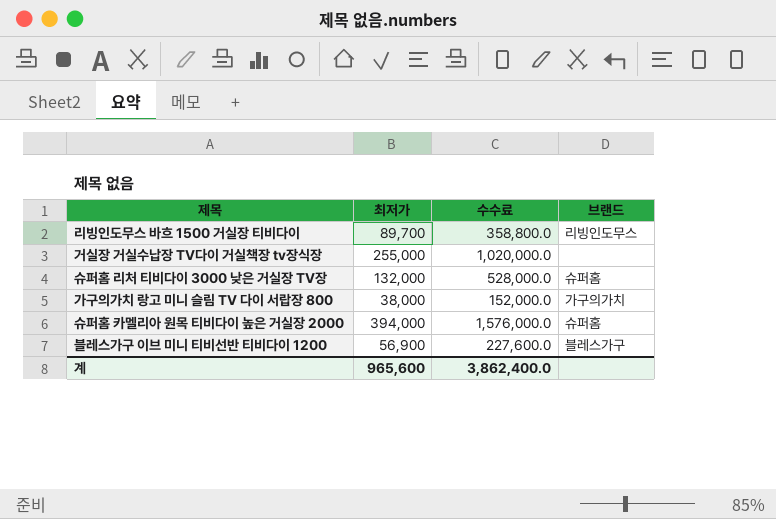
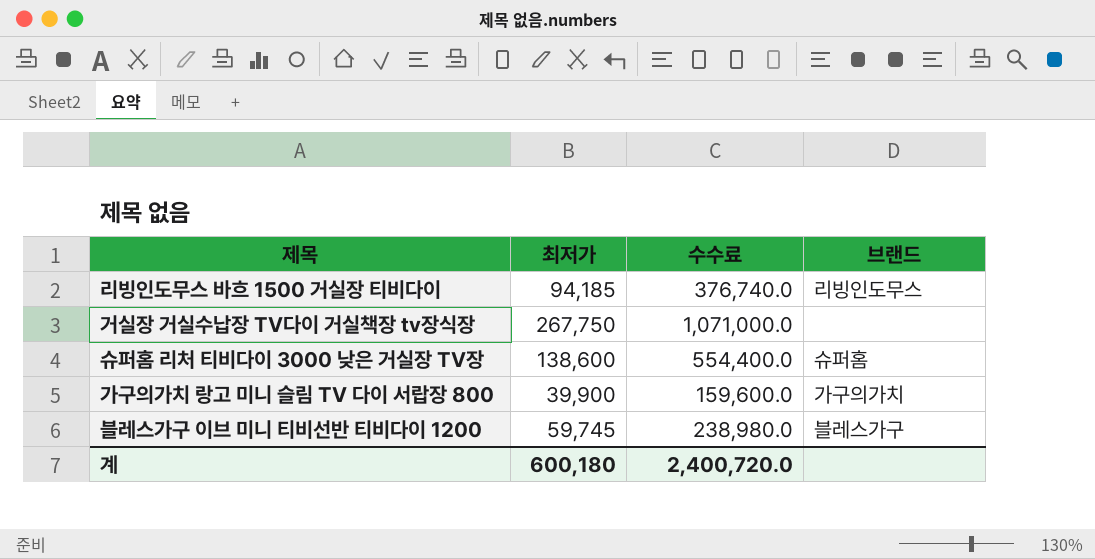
row 슈퍼홈 카멜리아 원목 티비다이 높은 거실장 2000: 394,000 | 1,576,000.0 | 슈퍼홈 -> none
리빙인도무스 바흐 1500 거실장 티비다이 | 최저가: 89,700 -> 94,185
리빙인도무스 바흐 1500 거실장 티비다이 | 수수료: 358,800.0 -> 376,740.0
거실장 거실수납장 TV다이 거실책장 tv장식장 | 최저가: 255,000 -> 267,750
거실장 거실수납장 TV다이 거실책장 tv장식장 | 수수료: 1,020,000.0 -> 1,071,000.0
슈퍼홈 리처 티비다이 3000 낮은 거실장 TV장 | 최저가: 132,000 -> 138,600
슈퍼홈 리처 티비다이 3000 낮은 거실장 TV장 | 수수료: 528,000.0 -> 554,400.0
가구의가치 랑고 미니 슬림 TV 다이 서랍장 800 | 최저가: 38,000 -> 39,900
가구의가치 랑고 미니 슬림 TV 다이 서랍장 800 | 수수료: 152,000.0 -> 159,600.0
블레스가구 이브 미니 티비선반 티비다이 1200 | 최저가: 56,900 -> 59,745
블레스가구 이브 미니 티비선반 티비다이 1200 | 수수료: 227,600.0 -> 238,980.0
계 | 최저가: 965,600 -> 600,180
계 | 수수료: 3,862,400.0 -> 2,400,720.0

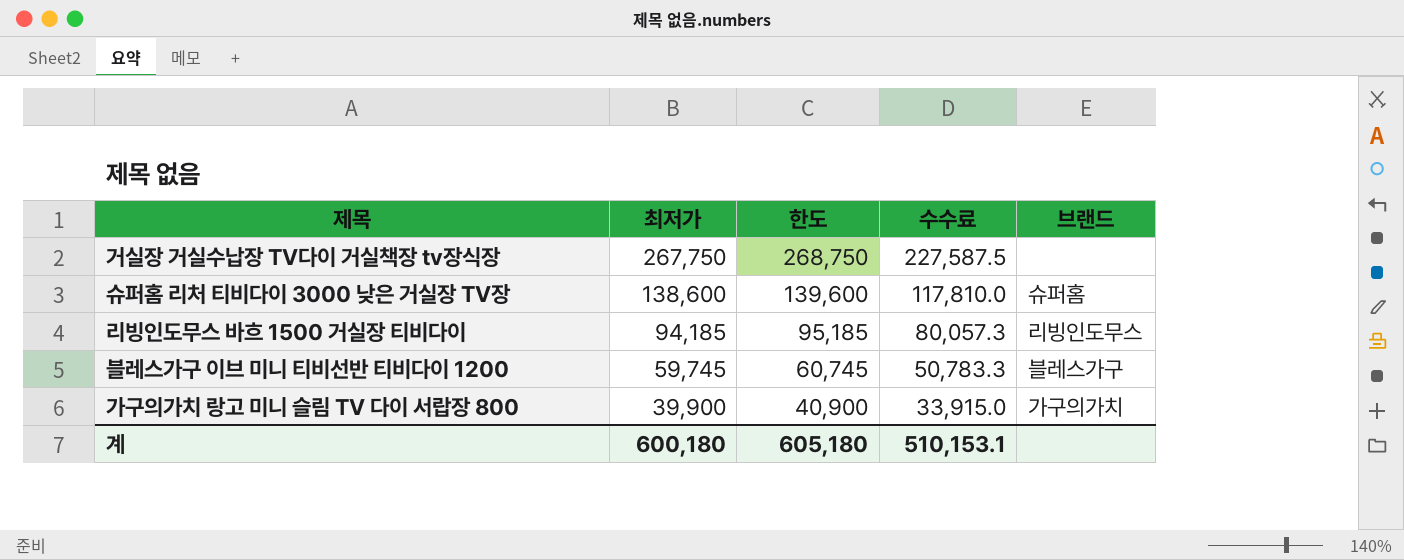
row order: none -> 최저가 descending
column 한도 | formula: none -> [최저가] + 1000
column 수수료 | formula: [최저가] * 4 -> [최저가] * 0.85
계 | 수수료: 2,400,720.0 -> 510,153.1

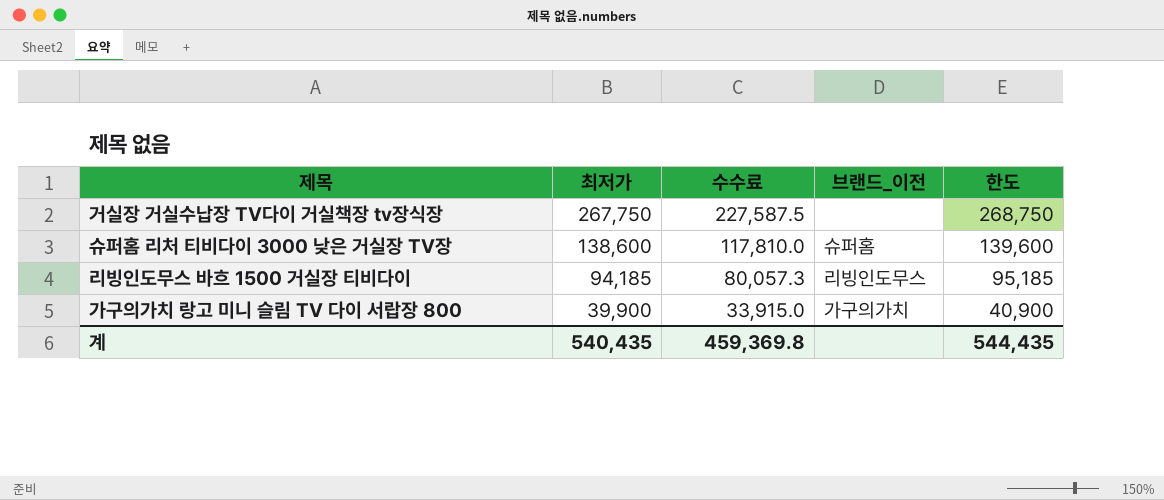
column name: 브랜드 -> 브랜드_이전
column 한도 | position: 3 -> 5
row 블레스가구 이브 미니 티비선반 티비다이 1200: 59,745 | 60,745 | 50,783.3 | 블레스가구 -> none
계 | 최저가: 600,180 -> 540,435
계 | 수수료: 510,153.1 -> 459,369.8
계 | 한도: 605,180 -> 544,435

